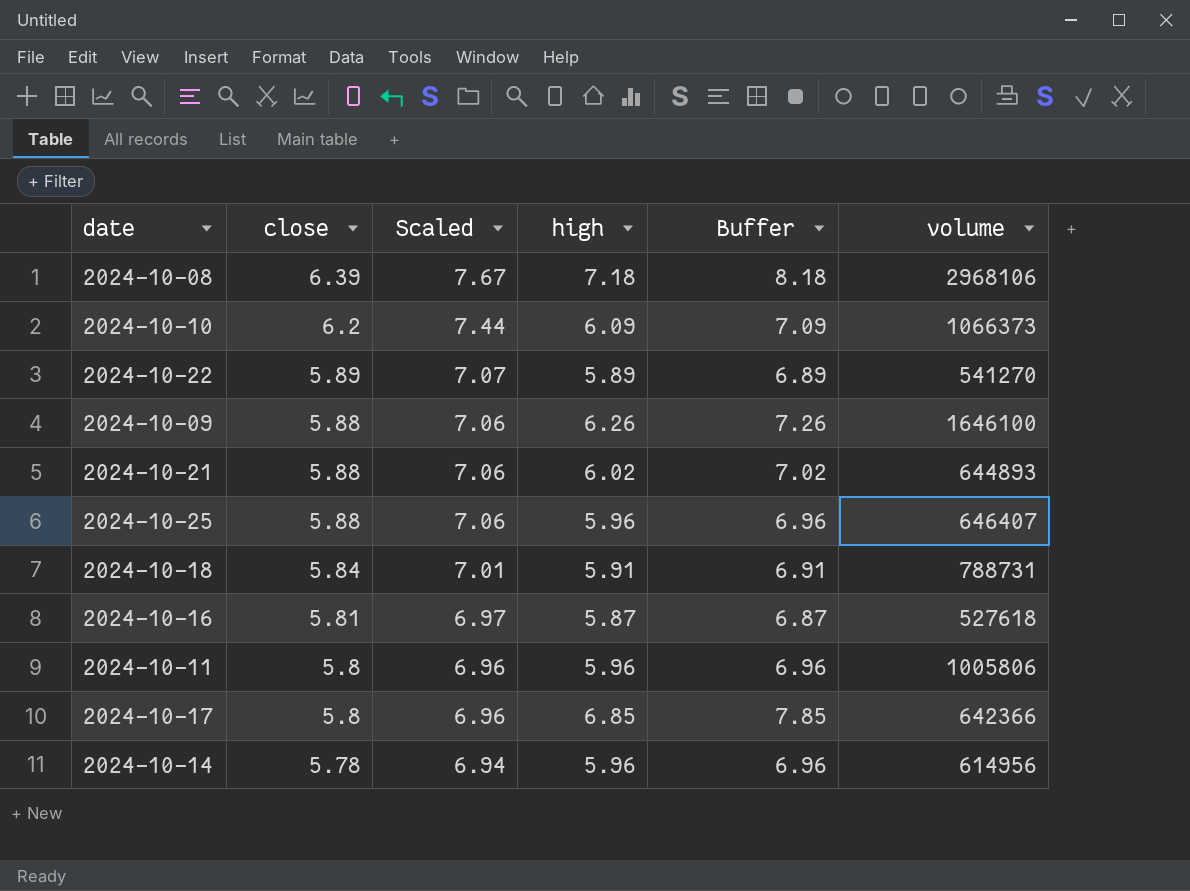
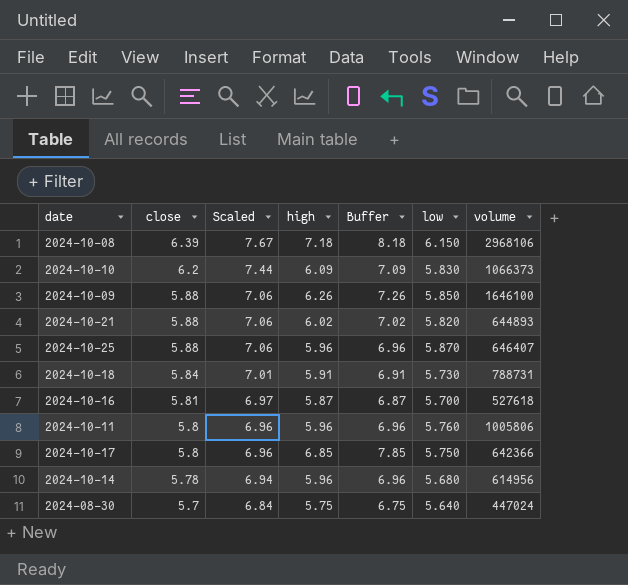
column low | position: none -> 6
row 2024-10-22: 5.89 | 7.07 | 5.89 | 6.89 | 541270 -> none
row 2024-08-30: none -> 5.7 | 6.84 | 5.75 | 6.75 | 5.640 | 447024

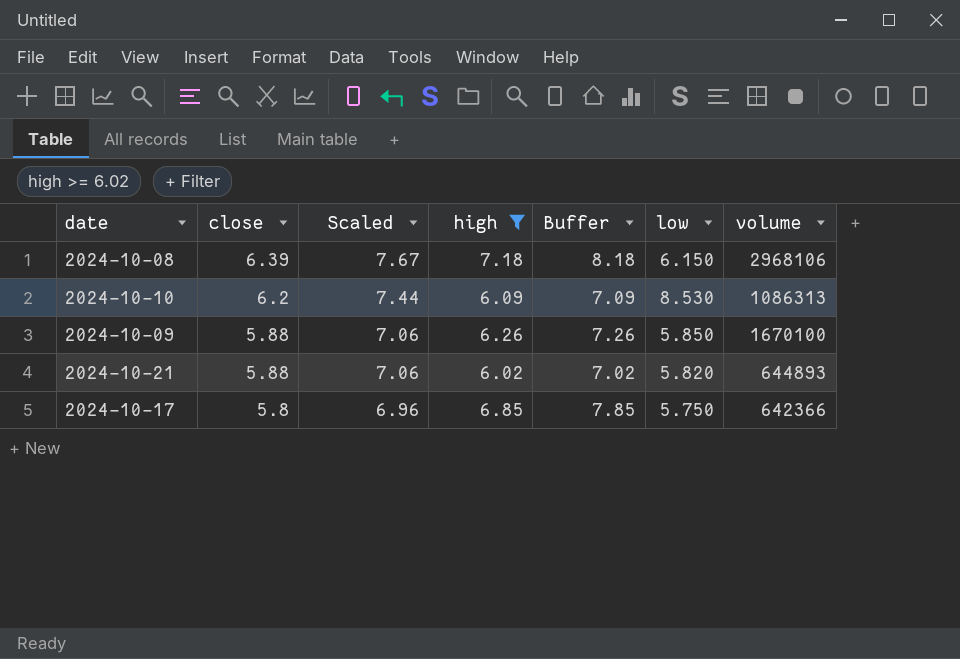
filter: none -> high >= 6.02
2024-10-10 | low: 5.830 -> 8.530
2024-10-10 | volume: 1066373 -> 1086313
2024-10-09 | volume: 1646100 -> 1670100

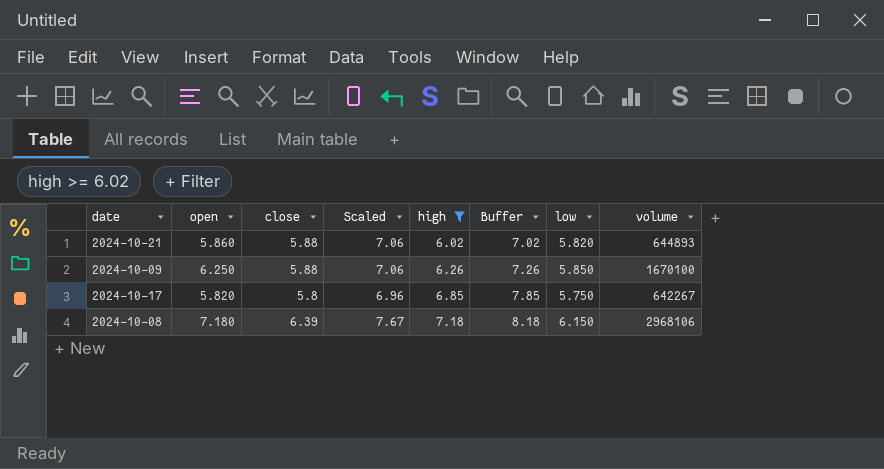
row order: close descending -> high ascending
column open | position: none -> 2
row 2024-10-10: 6.2 | 7.44 | 6.09 | 7.09 | 8.530 | 1086313 -> none
2024-10-17 | volume: 642366 -> 642267

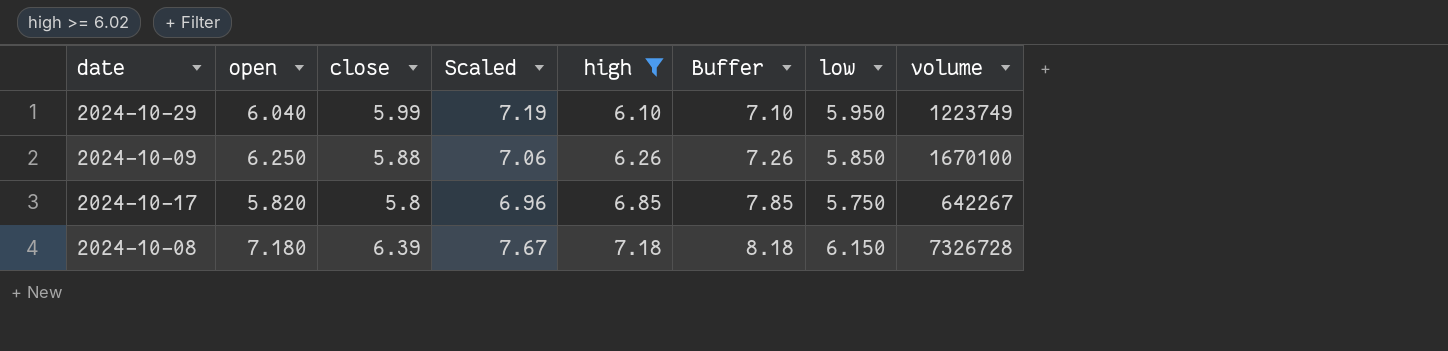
row 2024-10-21: 5.860 | 5.88 | 7.06 | 6.02 | 7.02 | 5.820 | 644893 -> none
row 2024-10-29: none -> 6.040 | 5.99 | 7.19 | 6.10 | 7.10 | 5.950 | 1223749
2024-10-08 | volume: 2968106 -> 7326728

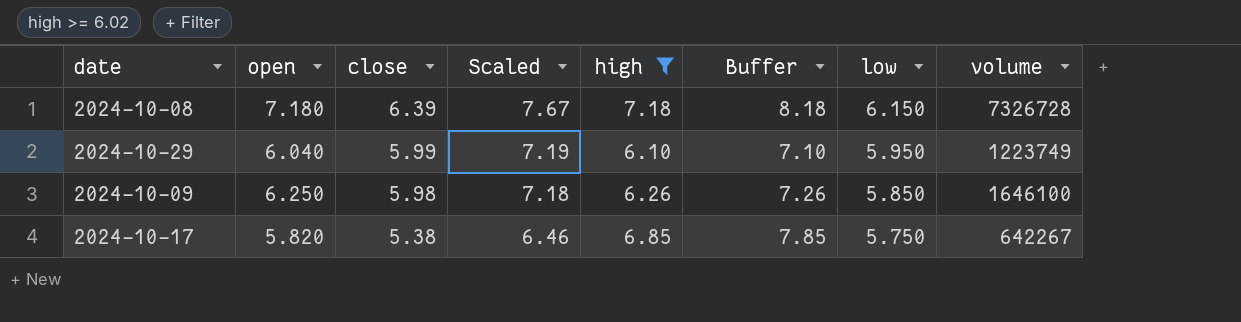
row order: high ascending -> close descending
2024-10-09 | close: 5.88 -> 5.98
2024-10-09 | Scaled: 7.06 -> 7.18
2024-10-09 | volume: 1670100 -> 1646100
2024-10-17 | close: 5.8 -> 5.38
2024-10-17 | Scaled: 6.96 -> 6.46

